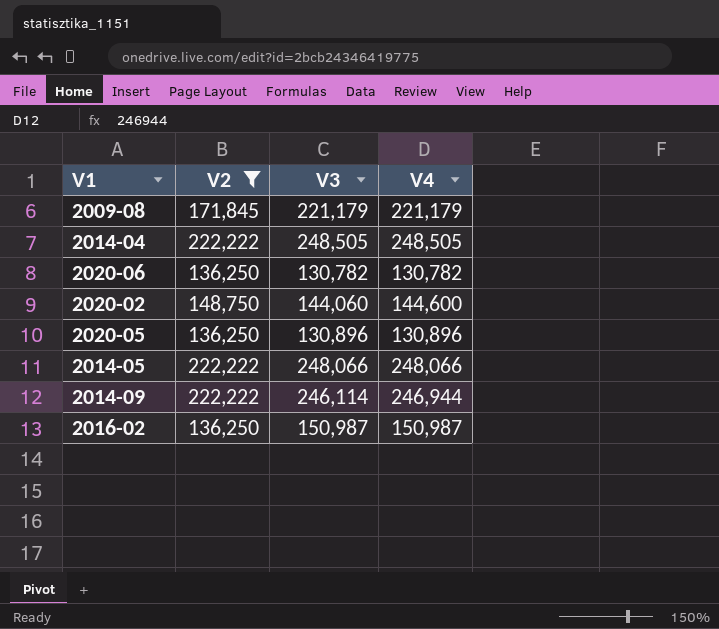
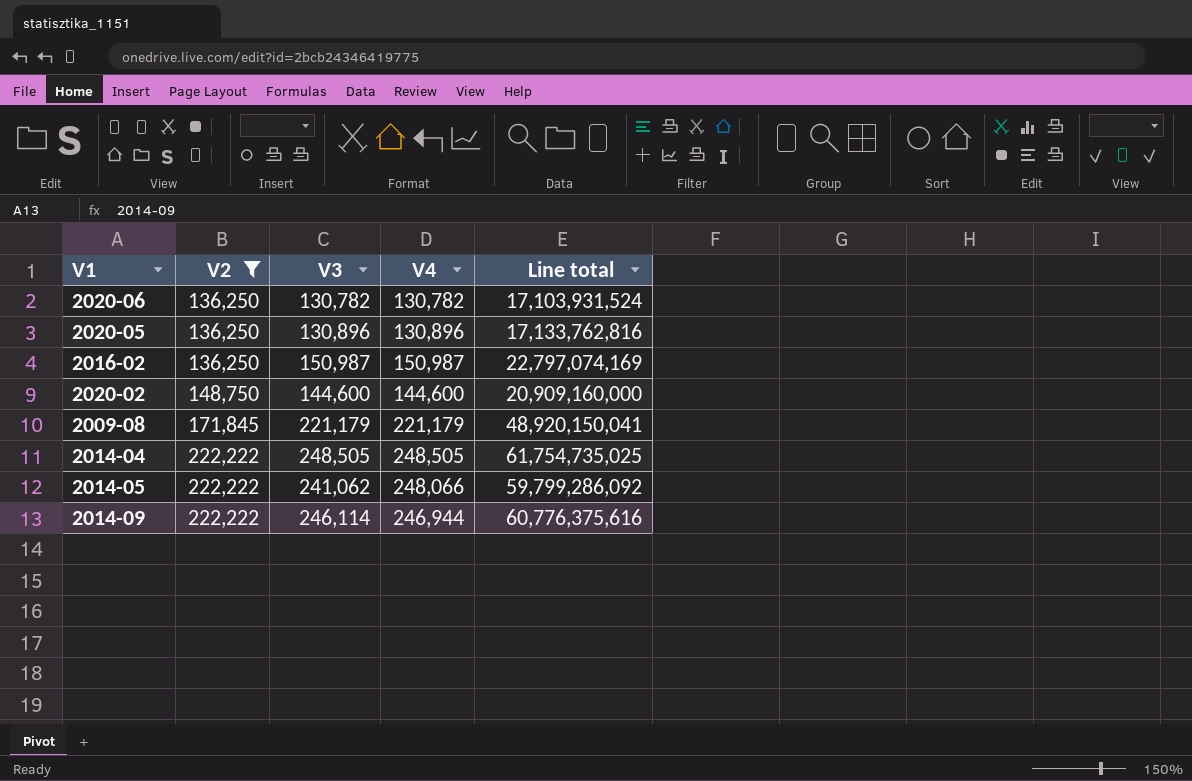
row order: none -> V2 ascending
column Line total | formula: none -> [V3] * [V4]
2020-02 | V3: 144,060 -> 144,600
2014-05 | V3: 248,066 -> 241,062

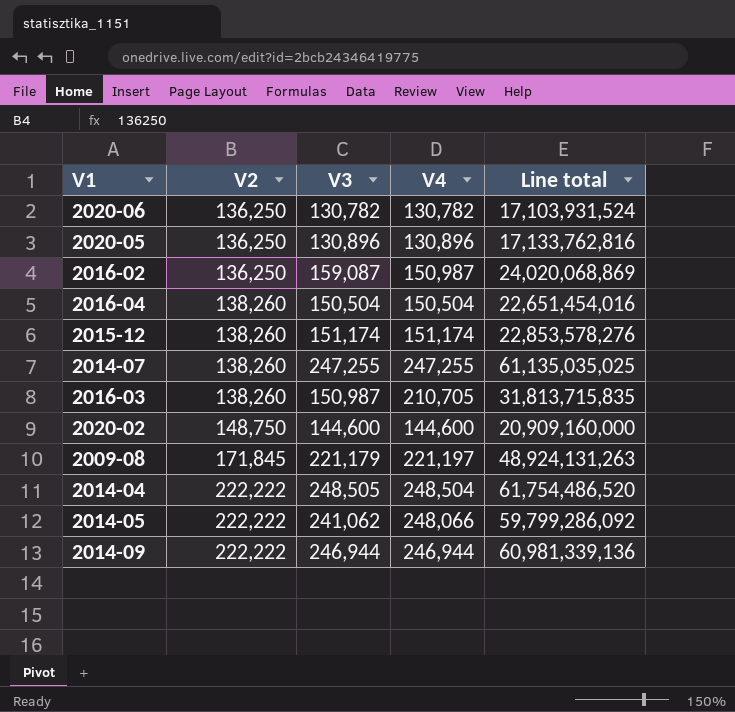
filter: V2 != 138,260 -> none
2016-02 | V3: 150,987 -> 159,087
2016-02 | Line total: 22,797,074,169 -> 24,020,068,869
2009-08 | V4: 221,179 -> 221,197
2009-08 | Line total: 48,920,150,041 -> 48,924,131,263
2014-04 | V4: 248,505 -> 248,504
2014-04 | Line total: 61,754,735,025 -> 61,754,486,520
2014-09 | V3: 246,114 -> 246,944
2014-09 | Line total: 60,776,375,616 -> 60,981,339,136

